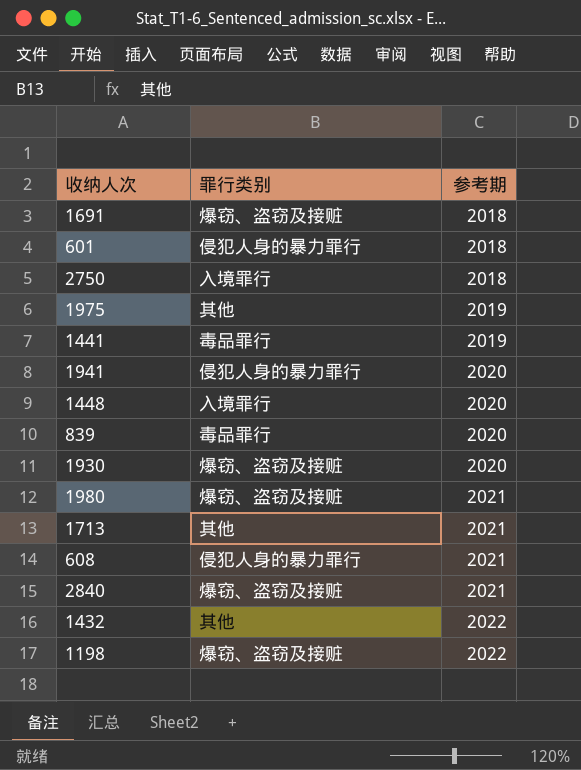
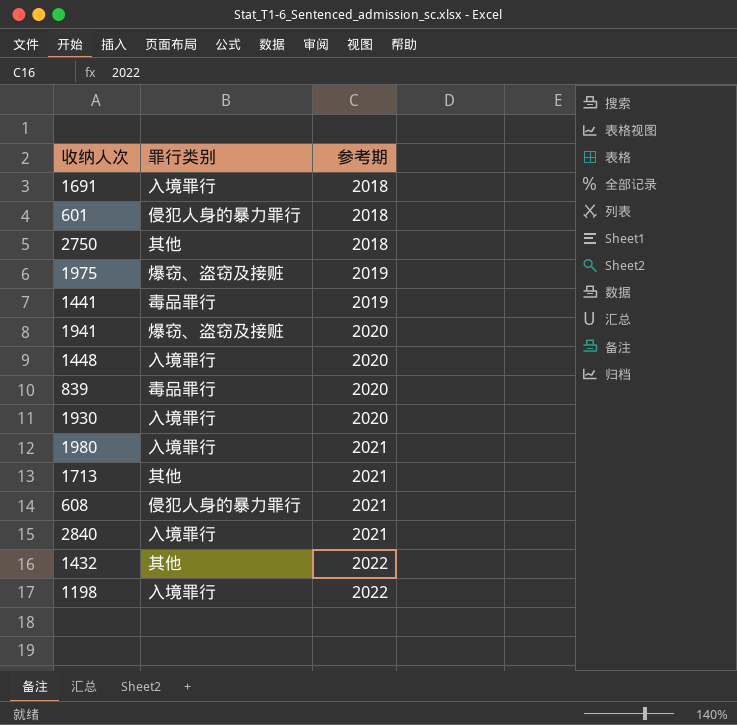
1691 | 罪行类别: 爆窃、盗窃及接赃 -> 入境罪行
2750 | 罪行类别: 入境罪行 -> 其他
1975 | 罪行类别: 其他 -> 爆窃、盗窃及接赃
1941 | 罪行类别: 侵犯人身的暴力罪行 -> 爆窃、盗窃及接赃
1930 | 罪行类别: 爆窃、盗窃及接赃 -> 入境罪行
1980 | 罪行类别: 爆窃、盗窃及接赃 -> 入境罪行
2840 | 罪行类别: 爆窃、盗窃及接赃 -> 入境罪行
1198 | 罪行类别: 爆窃、盗窃及接赃 -> 入境罪行

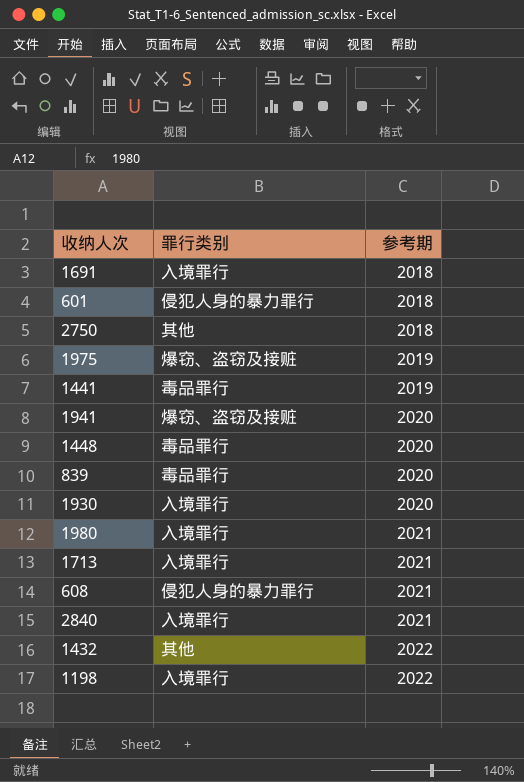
1448 | 罪行类别: 入境罪行 -> 毒品罪行
1713 | 罪行类别: 其他 -> 入境罪行

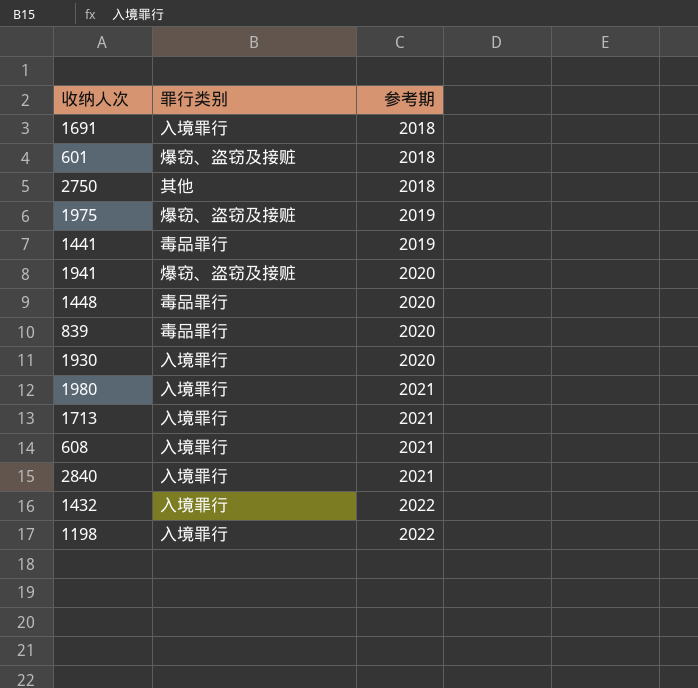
601 | 罪行类别: 侵犯人身的暴力罪行 -> 爆窃、盗窃及接赃
608 | 罪行类别: 侵犯人身的暴力罪行 -> 入境罪行
1432 | 罪行类别: 其他 -> 入境罪行

